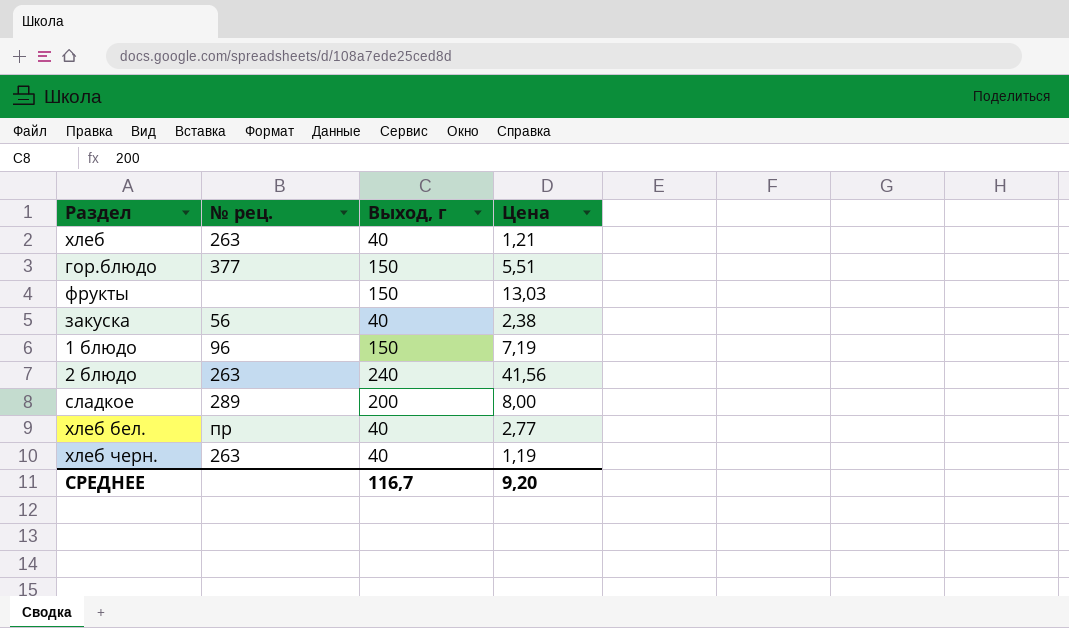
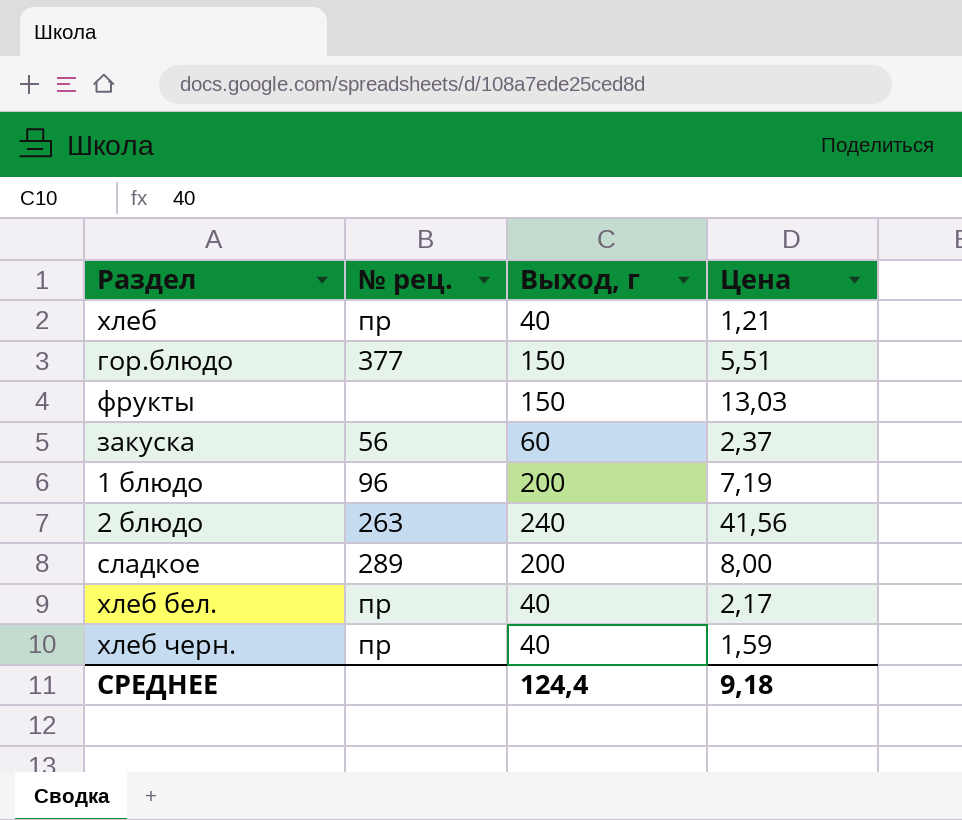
хлеб | № рец.: 263 -> пр
закуска | Выход, г: 40 -> 60
закуска | Цена: 2,38 -> 2,37
1 блюдо | Выход, г: 150 -> 200
хлеб бел. | Цена: 2,77 -> 2,17
хлеб черн. | № рец.: 263 -> пр
хлеб черн. | Цена: 1,19 -> 1,59
СРЕДНЕЕ | Выход, г: 116,7 -> 124,4
СРЕДНЕЕ | Цена: 9,20 -> 9,18

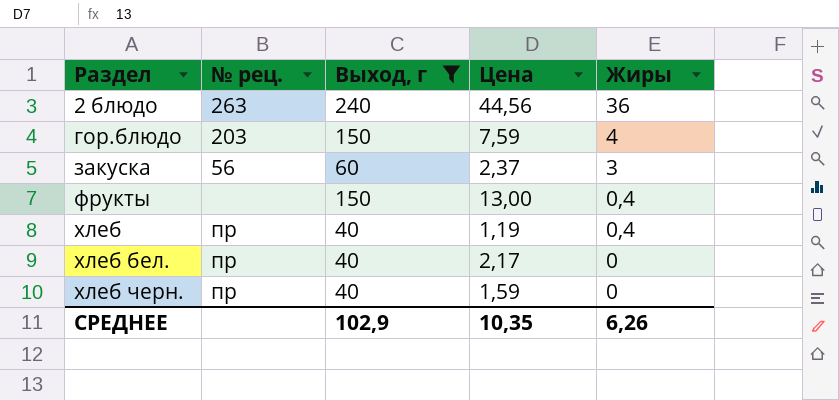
filter: none -> Выход, г != 200
row order: none -> Раздел ascending
column Жиры | position: none -> 5
2 блюдо | Цена: 41,56 -> 44,56
гор.блюдо | № рец.: 377 -> 203
гор.блюдо | Цена: 5,51 -> 7,59
фрукты | Цена: 13,03 -> 13,00
хлеб | Цена: 1,21 -> 1,19
СРЕДНЕЕ | Выход, г: 124,4 -> 102,9
СРЕДНЕЕ | Цена: 9,18 -> 10,35

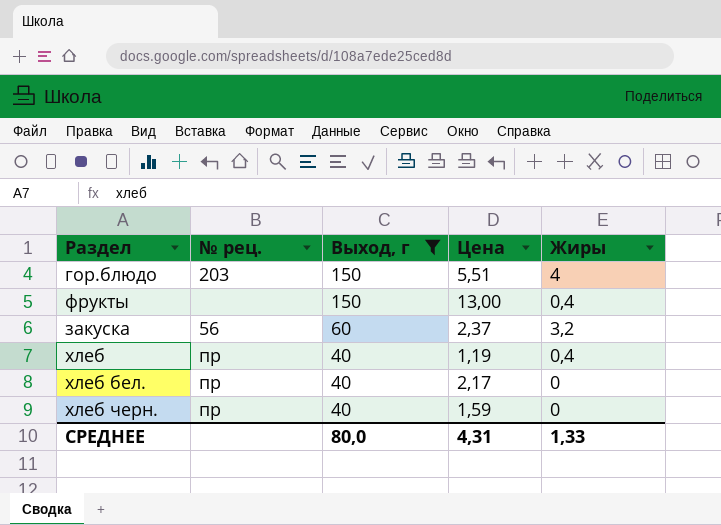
row order: Раздел ascending -> Выход, г descending
row 2 блюдо: 263 | 240 | 44,56 | 36 -> none
гор.блюдо | Цена: 7,59 -> 5,51
закуска | Жиры: 3 -> 3,2
СРЕДНЕЕ | Выход, г: 102,9 -> 80,0
СРЕДНЕЕ | Цена: 10,35 -> 4,31
СРЕДНЕЕ | Жиры: 6,26 -> 1,33

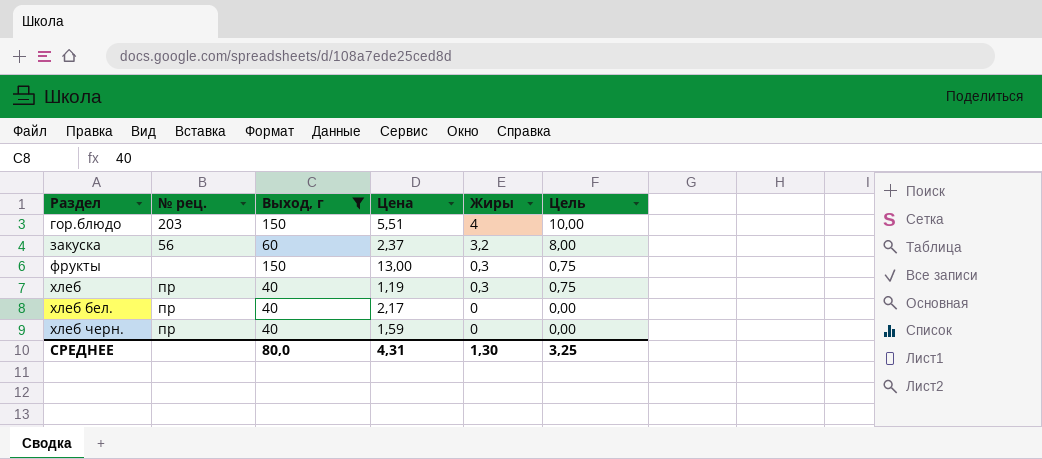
row order: Выход, г descending -> Раздел ascending
column Цель | formula: none -> [Жиры] * 2,5
фрукты | Жиры: 0,4 -> 0,3
хлеб | Жиры: 0,4 -> 0,3
СРЕДНЕЕ | Жиры: 1,33 -> 1,30

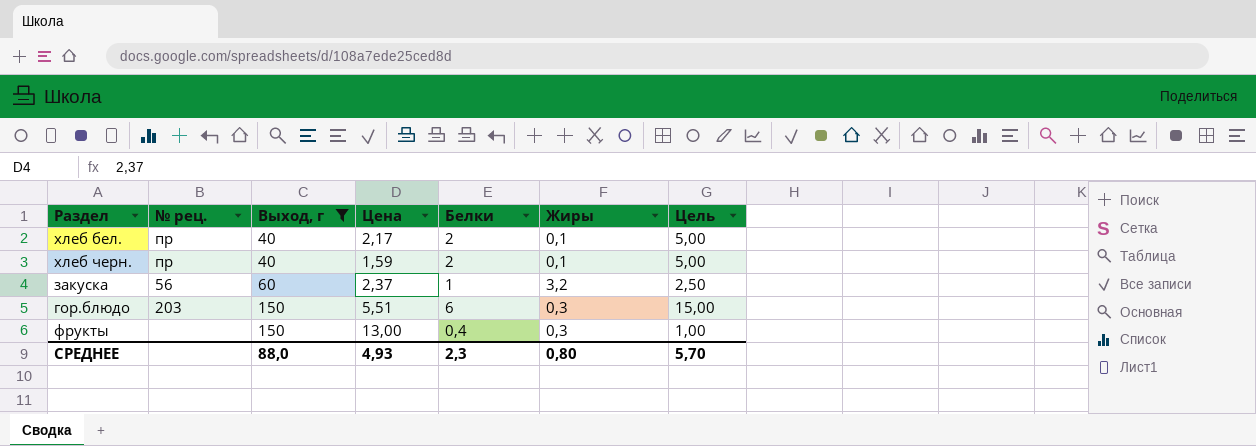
row order: Раздел ascending -> Выход, г ascending
column Белки | position: none -> 5
column Цель | formula: [Жиры] * 2,5 -> [Белки] * 2,5
row хлеб: пр | 40 | 1,19 | 0,3 | 0,75 -> none
хлеб бел. | Жиры: 0 -> 0,1
хлеб черн. | Жиры: 0 -> 0,1
гор.блюдо | Жиры: 4 -> 0,3
СРЕДНЕЕ | Выход, г: 80,0 -> 88,0
СРЕДНЕЕ | Цена: 4,31 -> 4,93
СРЕДНЕЕ | Жиры: 1,30 -> 0,80
СРЕДНЕЕ | Цель: 3,25 -> 5,70

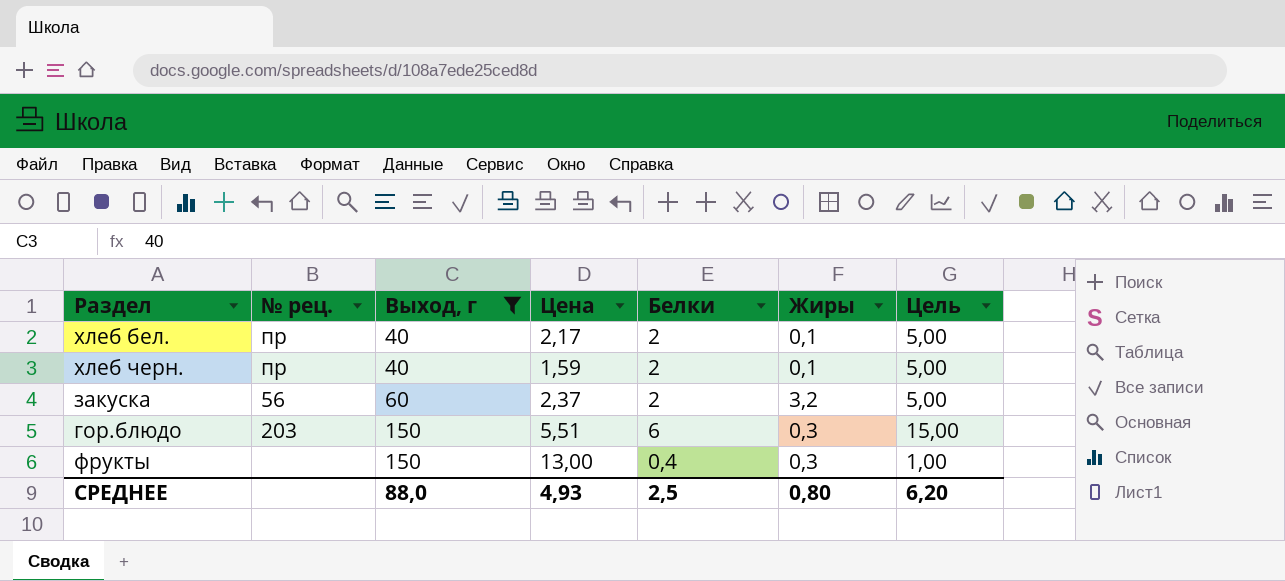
закуска | Белки: 1 -> 2
закуска | Цель: 2,50 -> 5,00
СРЕДНЕЕ | Белки: 2,3 -> 2,5
СРЕДНЕЕ | Цель: 5,70 -> 6,20

